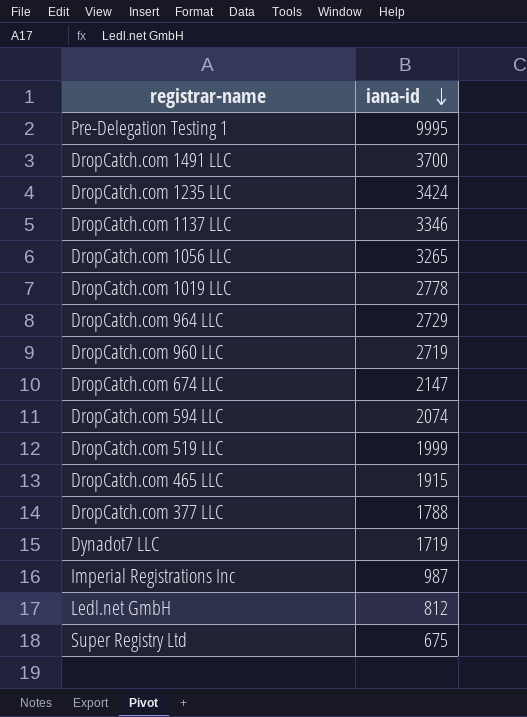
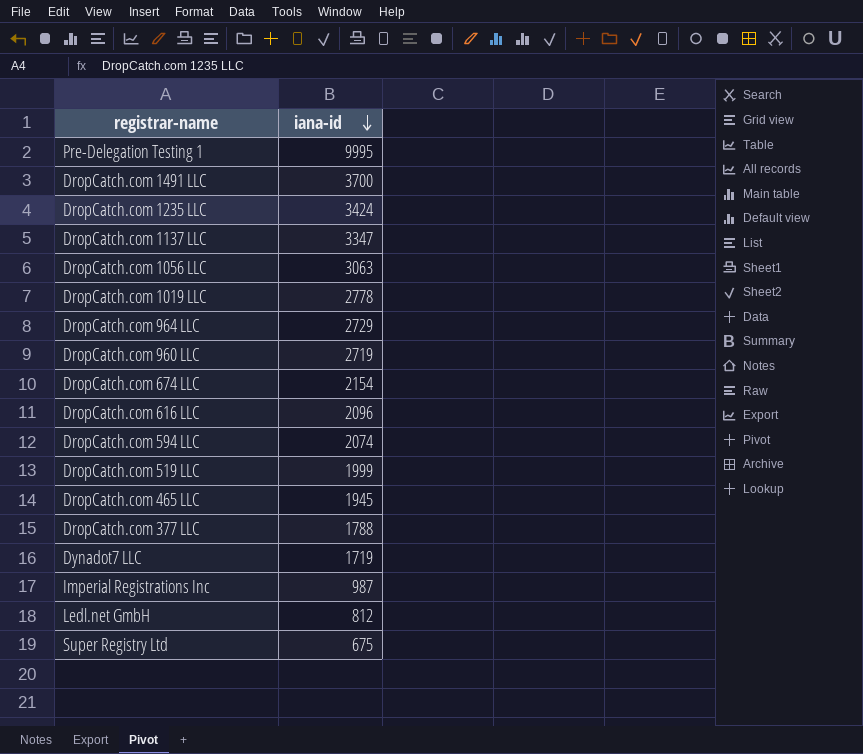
DropCatch.com 1137 LLC | iana-id: 3346 -> 3347
DropCatch.com 1056 LLC | iana-id: 3265 -> 3063
DropCatch.com 674 LLC | iana-id: 2147 -> 2154
row DropCatch.com 616 LLC: none -> 2096
DropCatch.com 465 LLC | iana-id: 1915 -> 1945

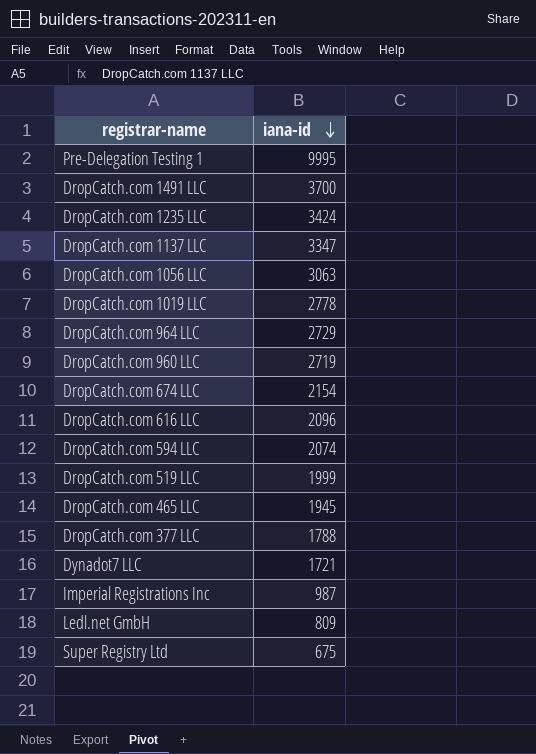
Dynadot7 LLC | iana-id: 1719 -> 1721
Ledl.net GmbH | iana-id: 812 -> 809

